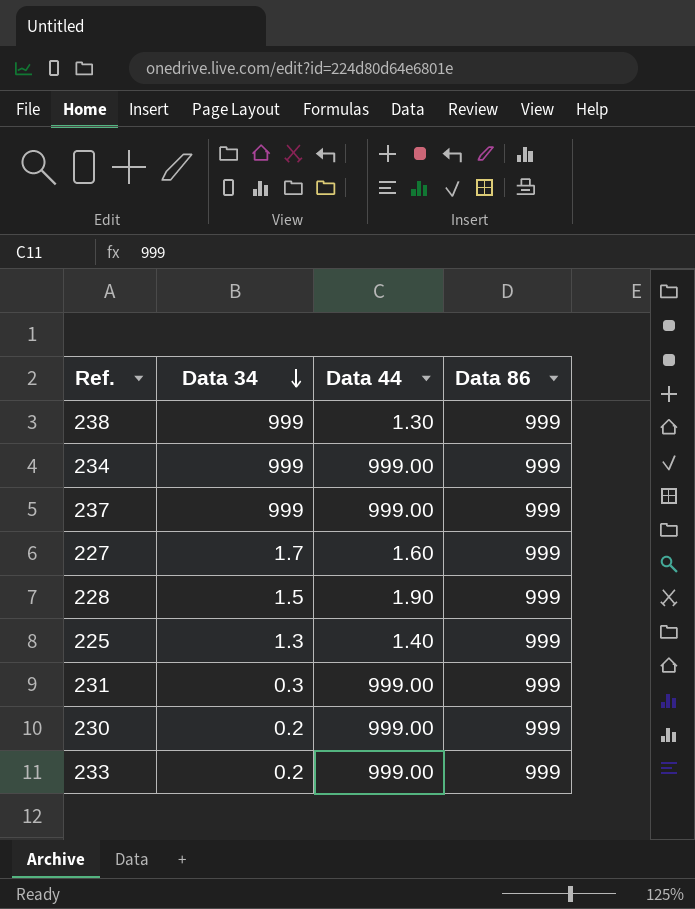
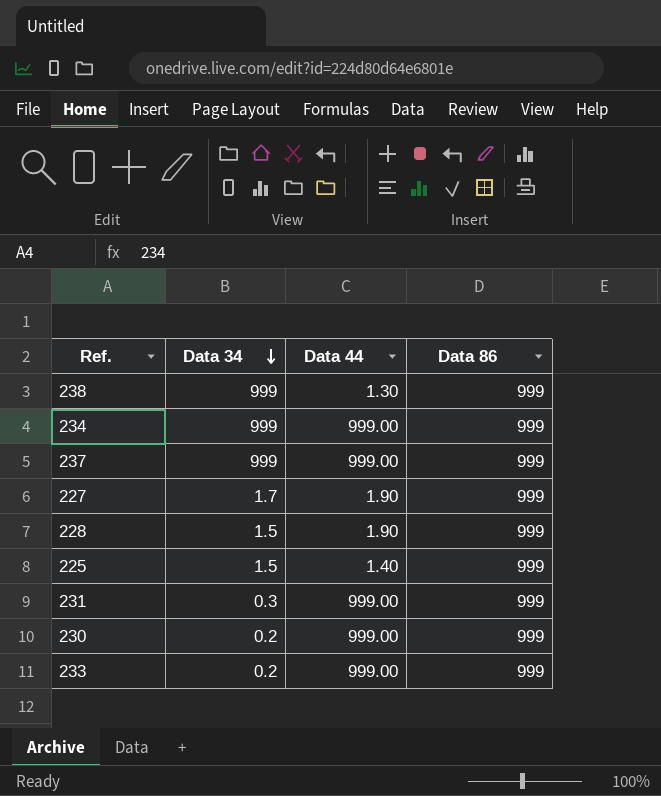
227 | Data 44: 1.60 -> 1.90
225 | Data 34: 1.3 -> 1.5

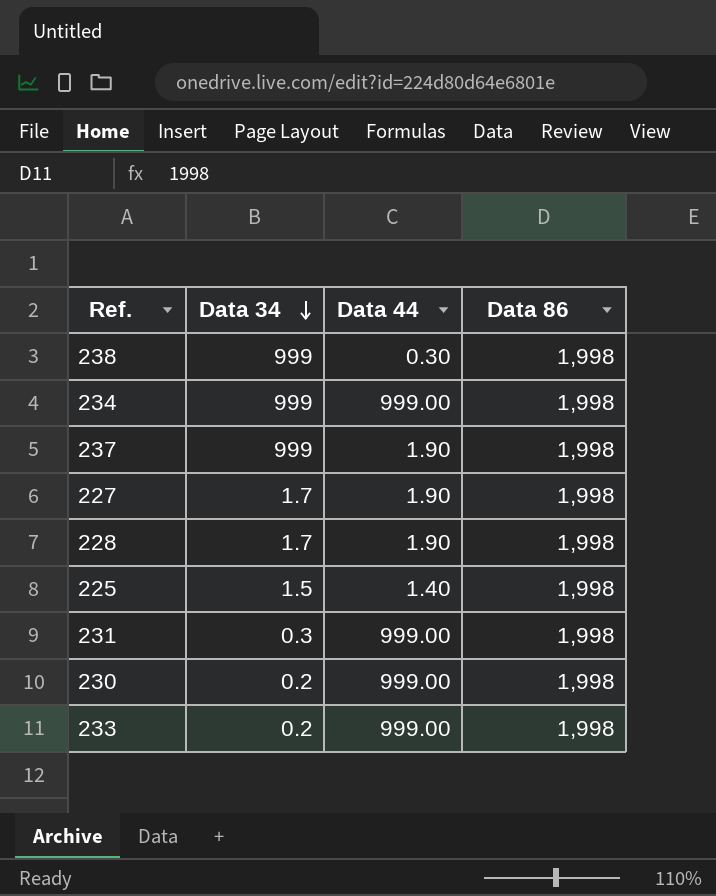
238 | Data 44: 1.30 -> 0.30
238 | Data 86: 999 -> 1,998
234 | Data 86: 999 -> 1,998
237 | Data 44: 999.00 -> 1.90
237 | Data 86: 999 -> 1,998
227 | Data 86: 999 -> 1,998
228 | Data 34: 1.5 -> 1.7
228 | Data 86: 999 -> 1,998
225 | Data 86: 999 -> 1,998
231 | Data 86: 999 -> 1,998
230 | Data 86: 999 -> 1,998
233 | Data 86: 999 -> 1,998

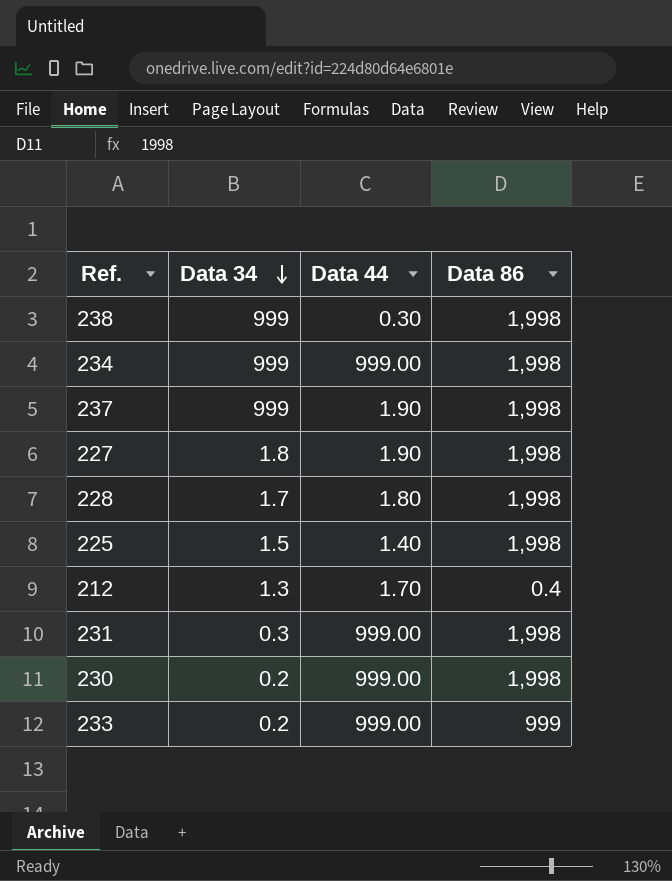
227 | Data 34: 1.7 -> 1.8
228 | Data 44: 1.90 -> 1.80
row 212: none -> 1.3 | 1.70 | 0.4
233 | Data 86: 1,998 -> 999

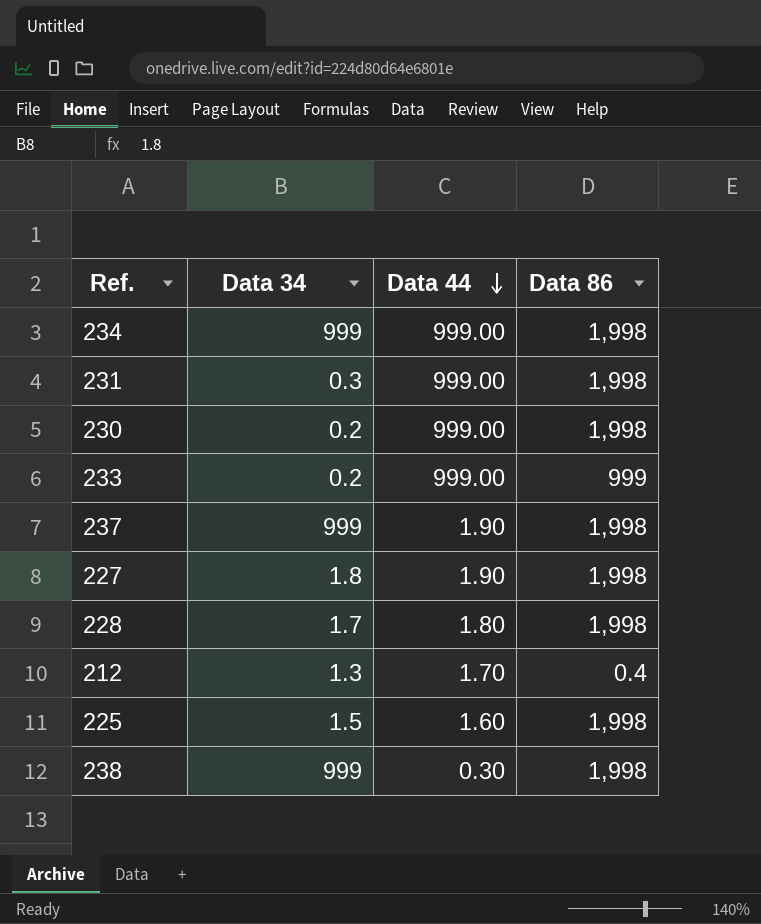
row order: Data 34 descending -> Data 44 descending
225 | Data 44: 1.40 -> 1.60

